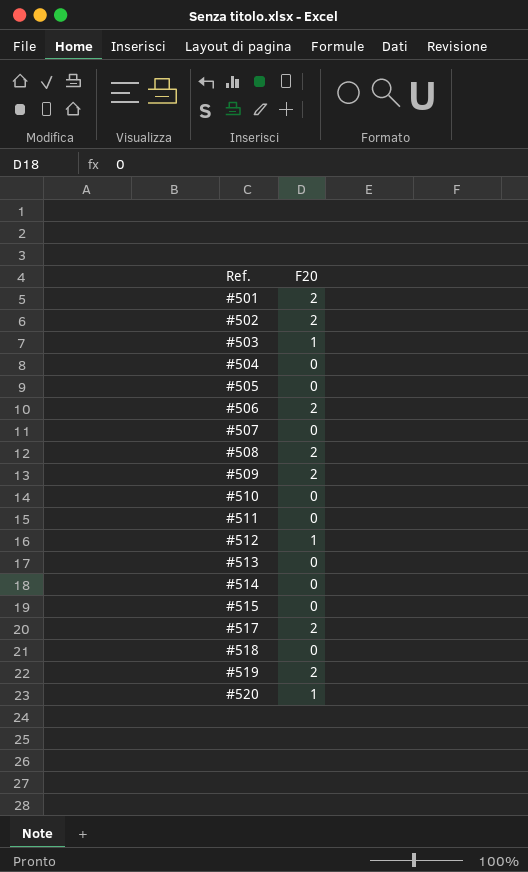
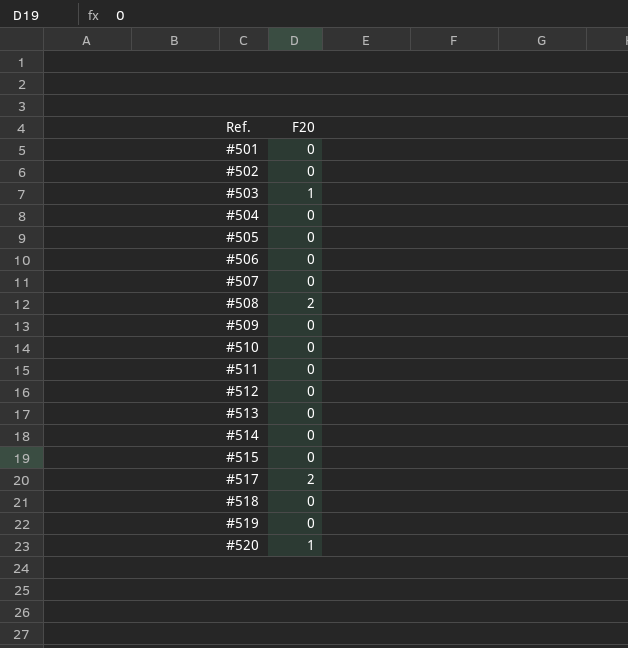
#501 | F20: 2 -> 0
#502 | F20: 2 -> 0
#506 | F20: 2 -> 0
#509 | F20: 2 -> 0
#512 | F20: 1 -> 0
#519 | F20: 2 -> 0

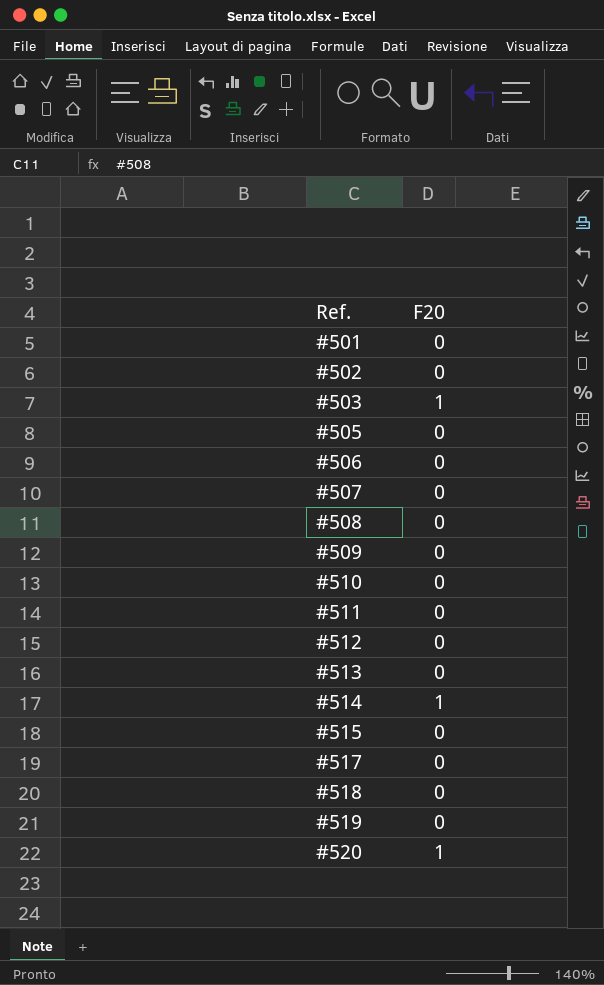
row #504: 0 -> none
#508 | F20: 2 -> 0
#514 | F20: 0 -> 1
#517 | F20: 2 -> 0

